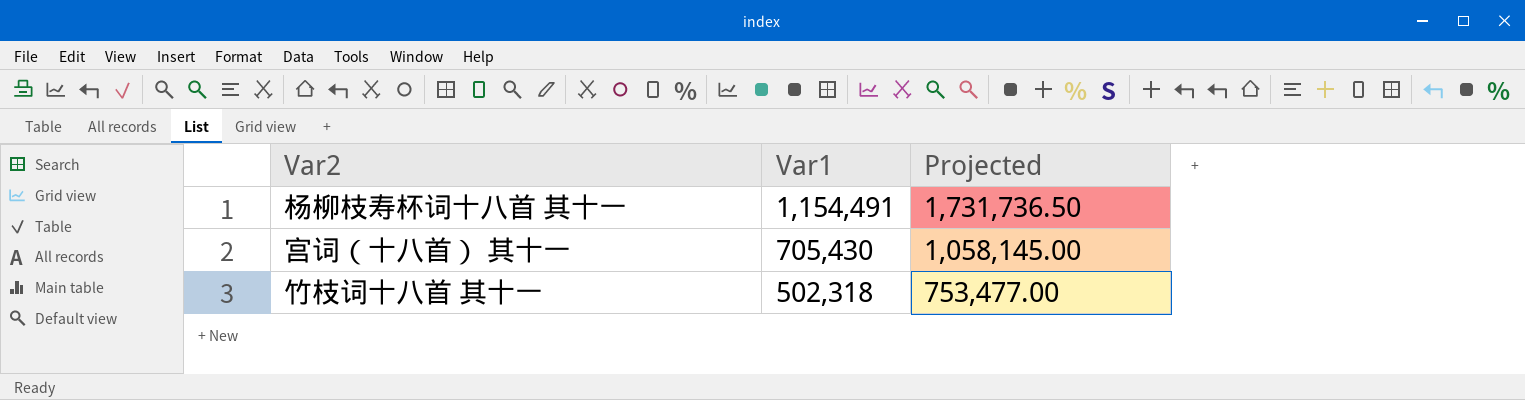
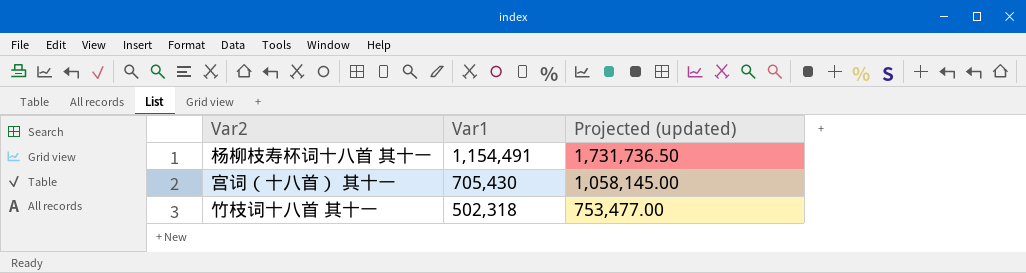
column name: Projected -> Projected (updated)

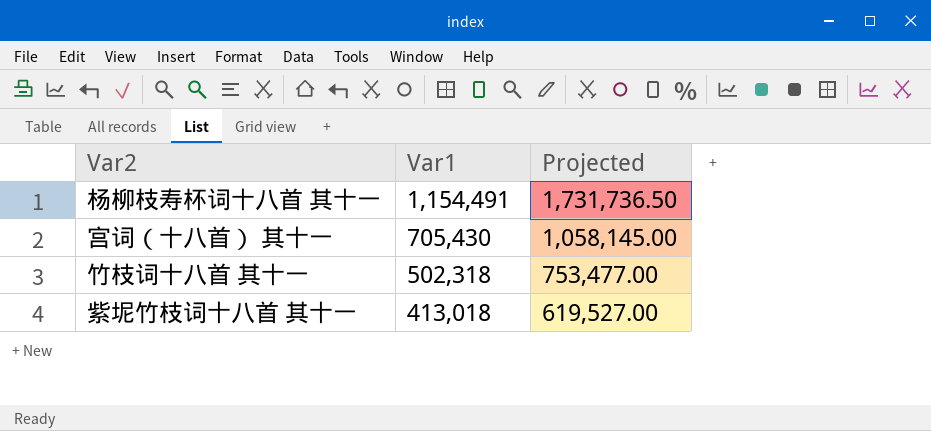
column name: Projected (updated) -> Projected
row 紫坭竹枝词十八首 其十一: none -> 413,018 | 619,527.00

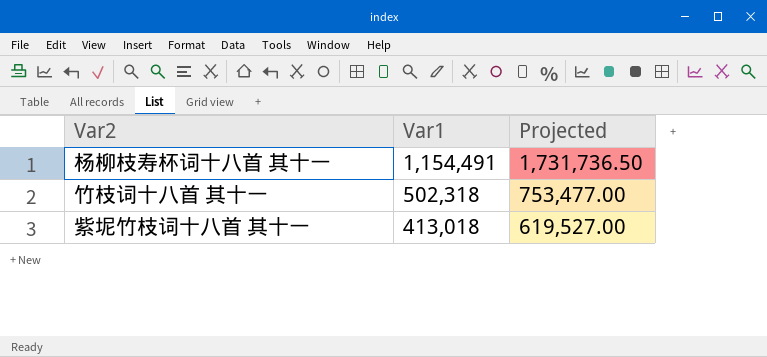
row 宫词（十八首） 其十一: 705,430 | 1,058,145.00 -> none

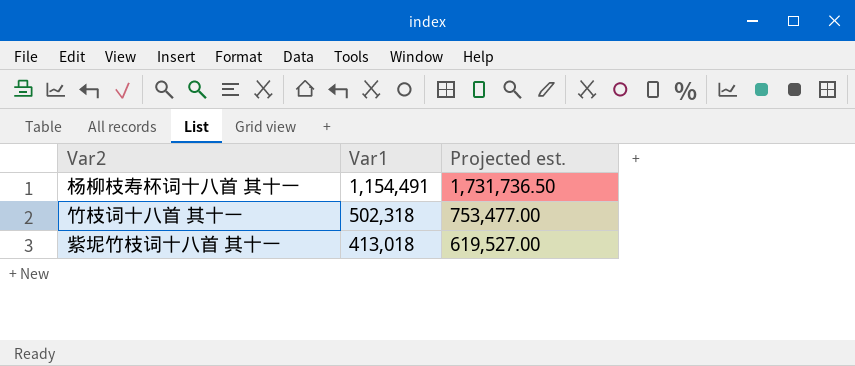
column name: Projected -> Projected est.

